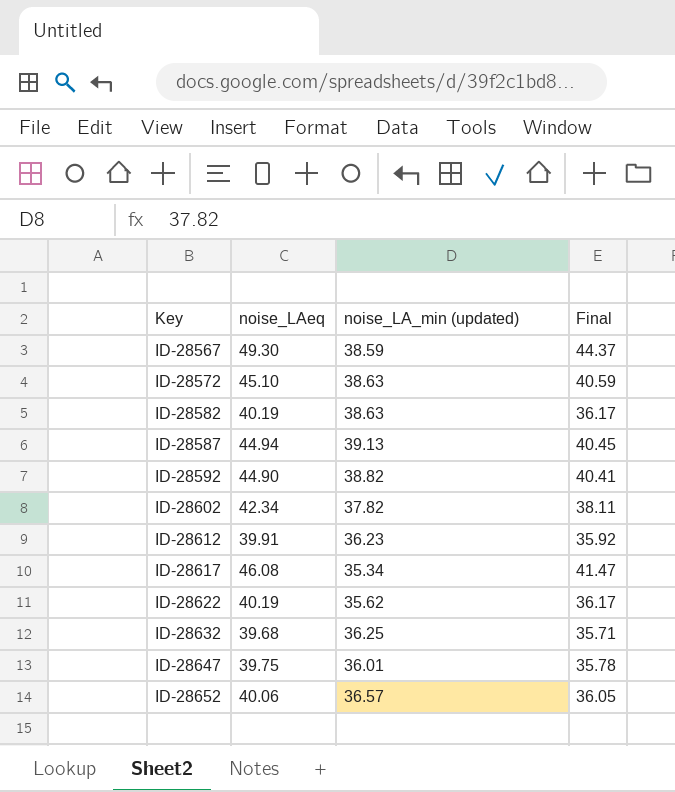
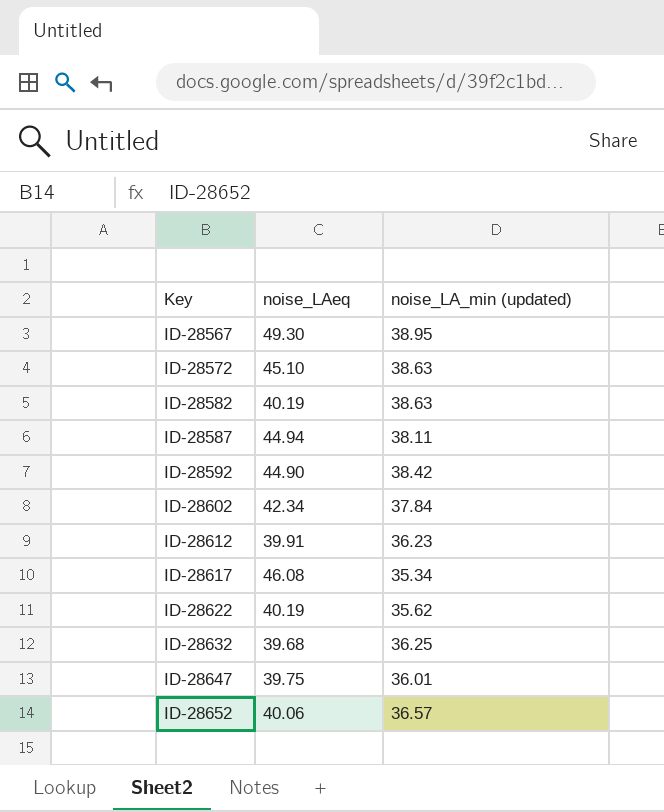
column Final | formula: [noise_LAeq] * 0.9 -> none
ID-28567 | noise_LA_min (updated): 38.59 -> 38.95
ID-28587 | noise_LA_min (updated): 39.13 -> 38.11
ID-28592 | noise_LA_min (updated): 38.82 -> 38.42
ID-28602 | noise_LA_min (updated): 37.82 -> 37.84

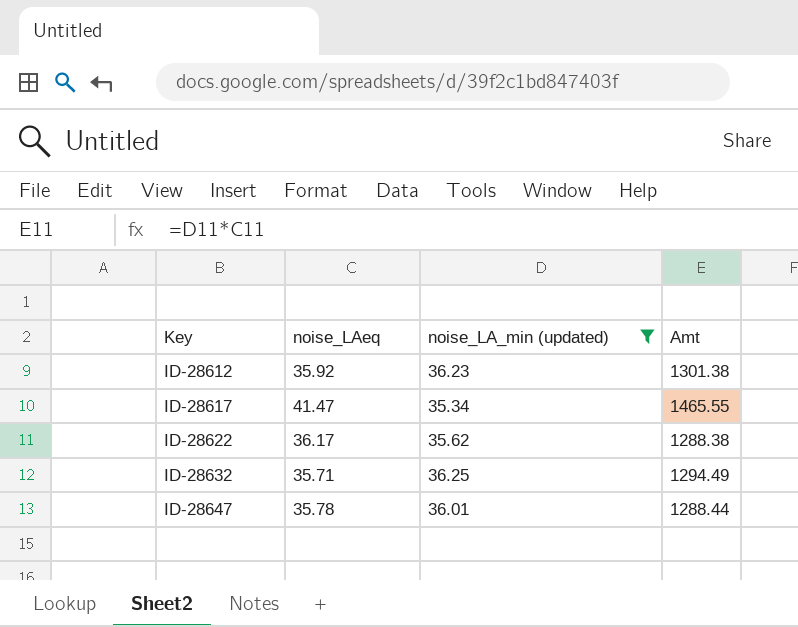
filter: none -> noise_LA_min (updated) <= 36.25
column Amt | formula: none -> [noise_LAeq] * [noise_LA_min (updated)]
ID-28612 | noise_LAeq: 39.91 -> 35.92
ID-28617 | noise_LAeq: 46.08 -> 41.47
ID-28622 | noise_LAeq: 40.19 -> 36.17
ID-28632 | noise_LAeq: 39.68 -> 35.71
ID-28647 | noise_LAeq: 39.75 -> 35.78

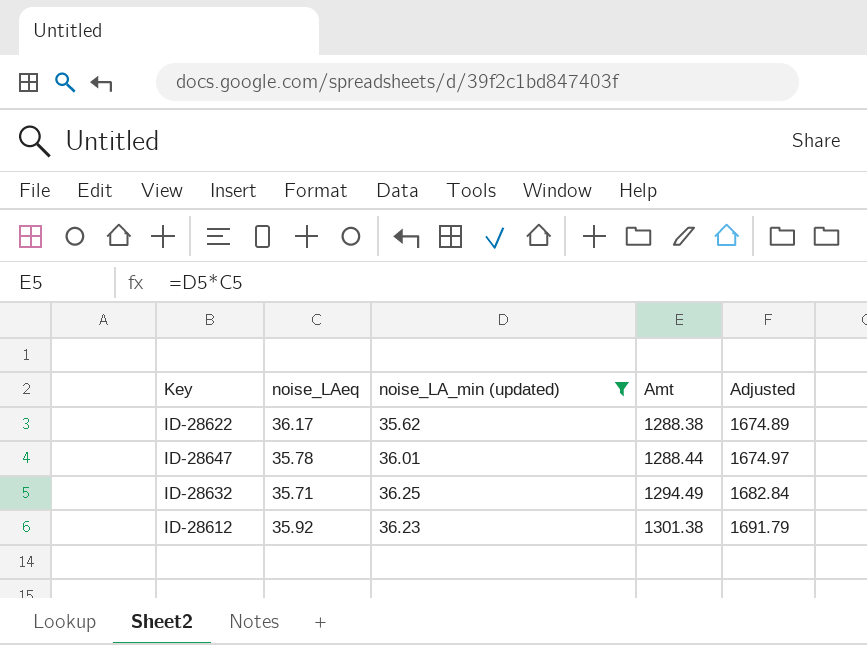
row order: Key ascending -> Amt ascending
column Adjusted | formula: none -> [Amt] * 1.3
row ID-28617: 41.47 | 35.34 | 1465.55 -> none

